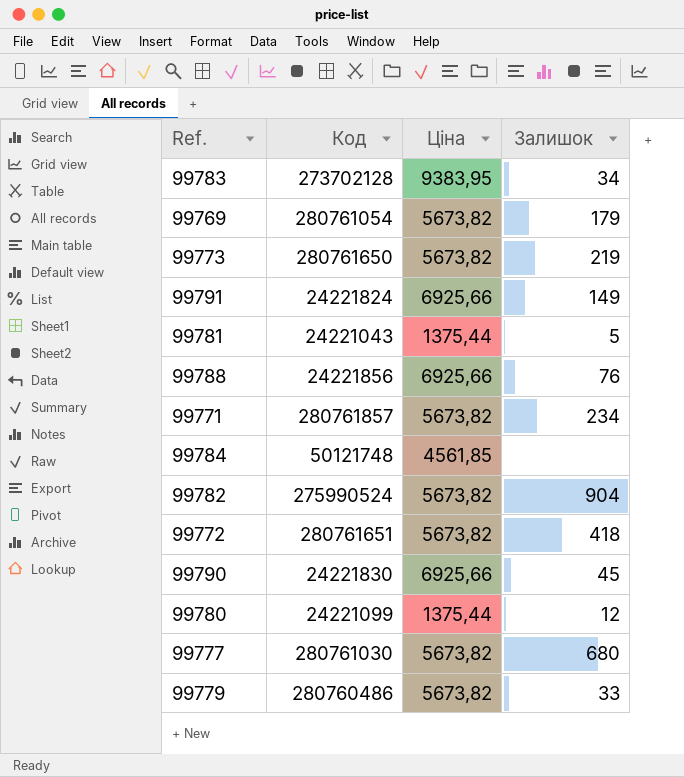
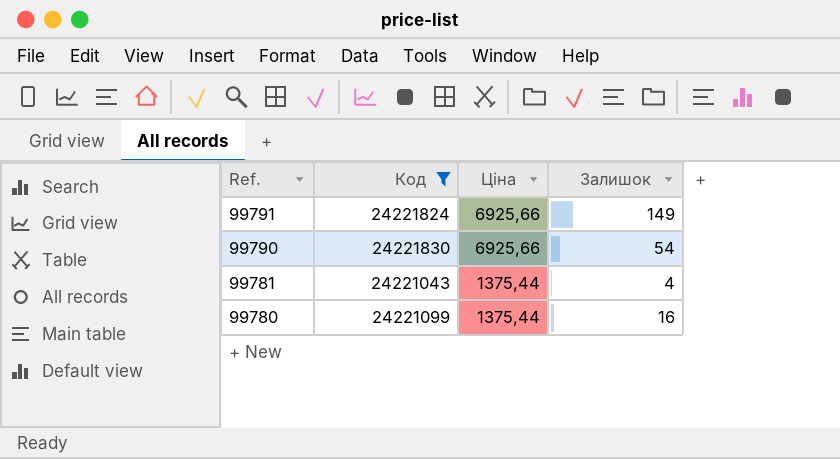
filter: none -> Код <= 24221830
row order: none -> Ref. descending
99790 | Залишок: 45 -> 54
99781 | Залишок: 5 -> 4
99780 | Залишок: 12 -> 16

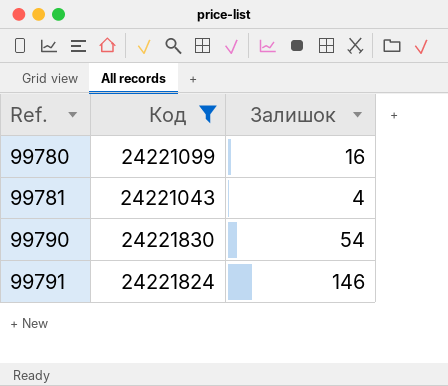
row order: Ref. descending -> Ref. ascending
column Ціна | position: 3 -> none
99791 | Залишок: 149 -> 146

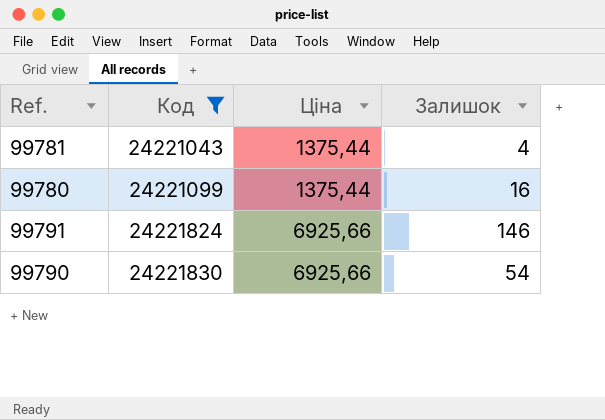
row order: Ref. ascending -> Код ascending
column Ціна | position: none -> 3

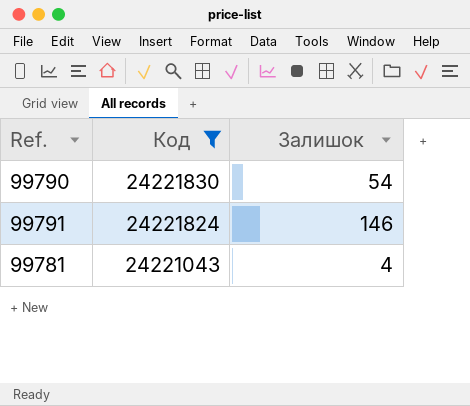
row order: Код ascending -> Код descending
column Ціна | position: 3 -> none
row 99780: 24221099 | 1375,44 | 16 -> none

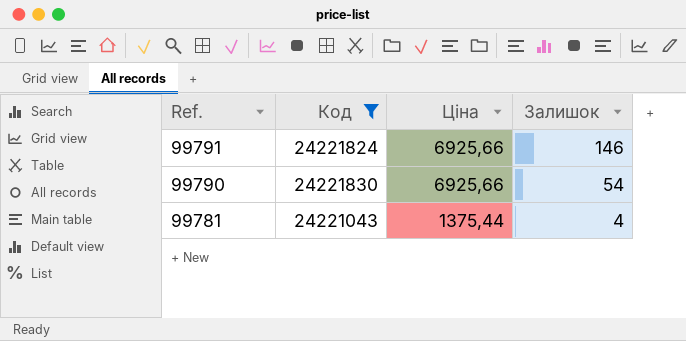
row order: Код descending -> Ref. descending
column Ціна | position: none -> 3

